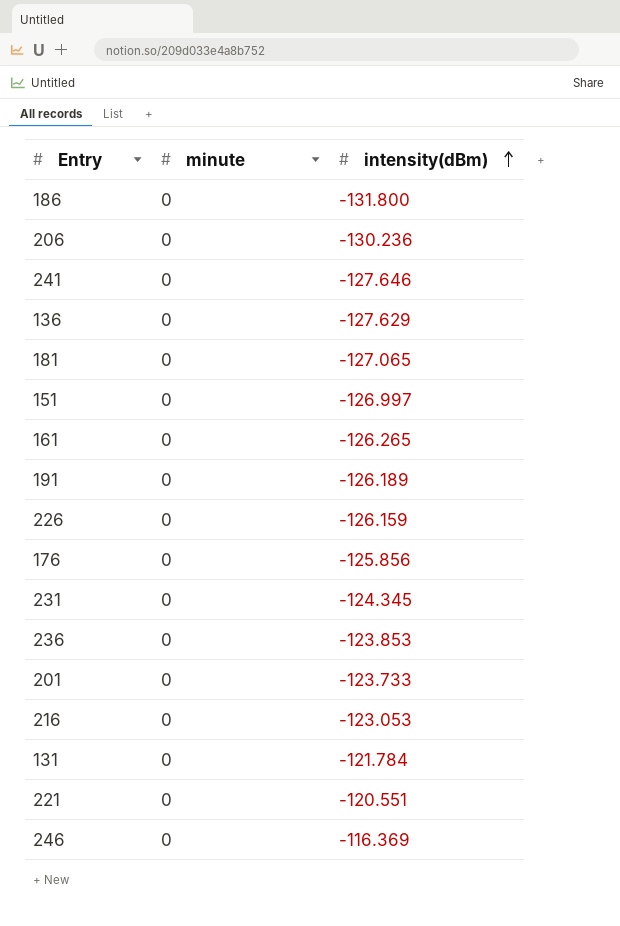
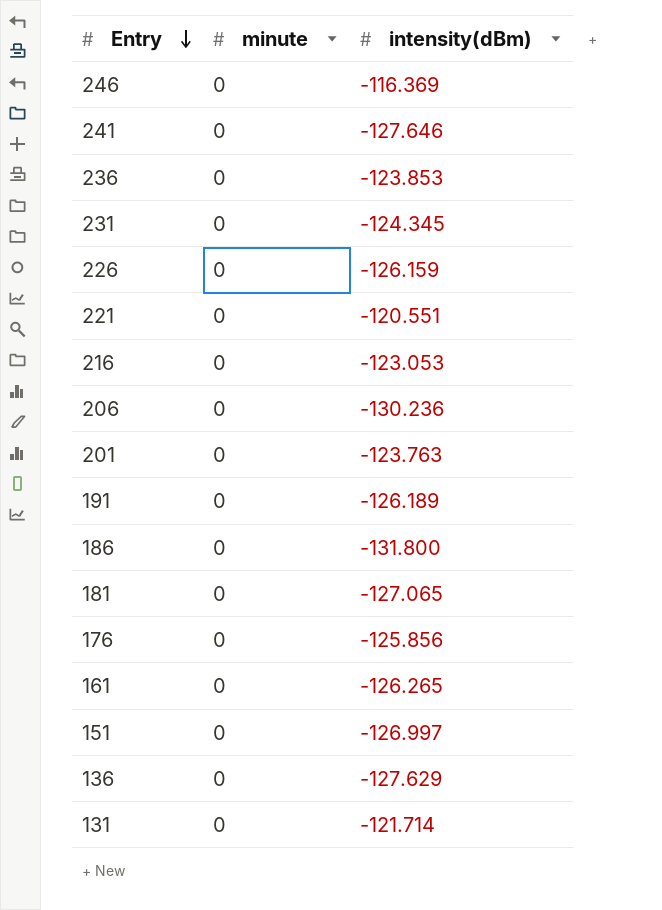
row order: intensity(dBm) ascending -> Entry descending
201 | intensity(dBm): -123.733 -> -123.763
131 | intensity(dBm): -121.784 -> -121.714

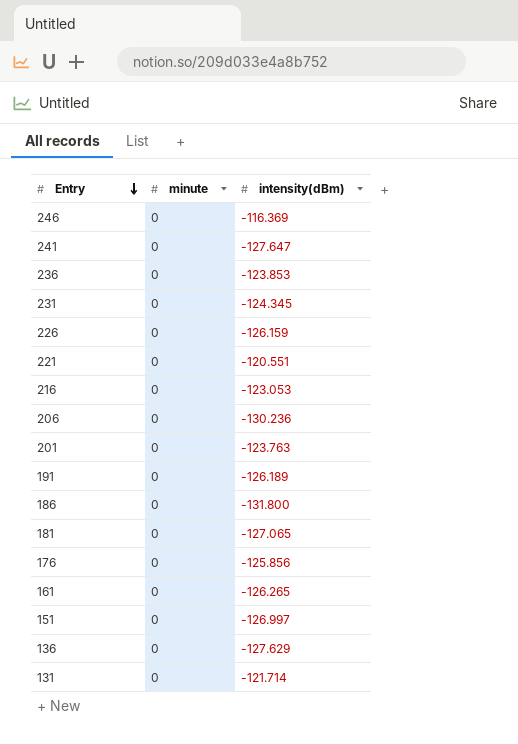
241 | intensity(dBm): -127.646 -> -127.647

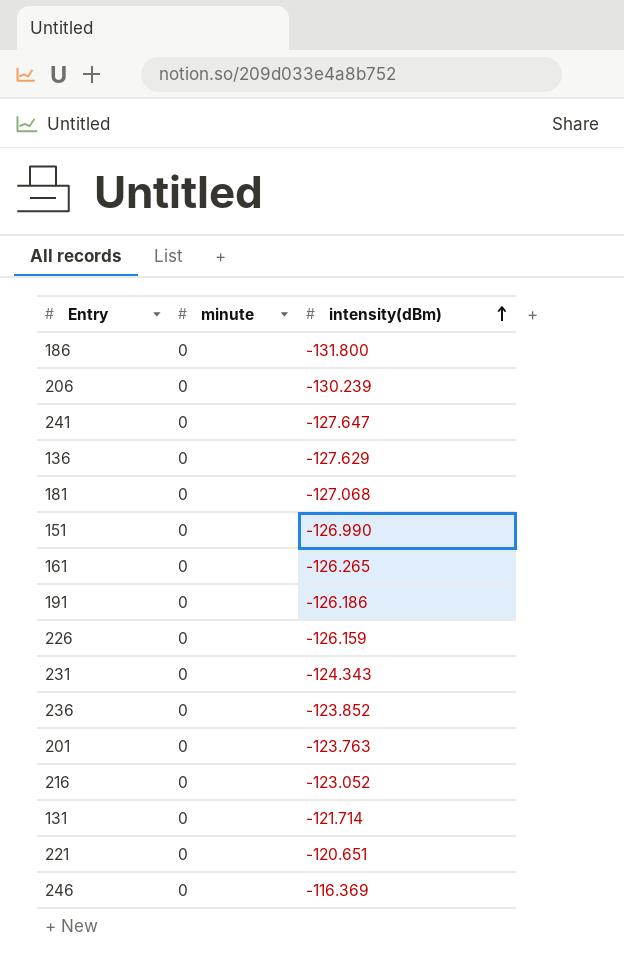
row order: Entry descending -> intensity(dBm) ascending
row 176: 0 | -125.856 -> none
206 | intensity(dBm): -130.236 -> -130.239
181 | intensity(dBm): -127.065 -> -127.068
151 | intensity(dBm): -126.997 -> -126.990
191 | intensity(dBm): -126.189 -> -126.186
231 | intensity(dBm): -124.345 -> -124.343
236 | intensity(dBm): -123.853 -> -123.852
216 | intensity(dBm): -123.053 -> -123.052
221 | intensity(dBm): -120.551 -> -120.651

